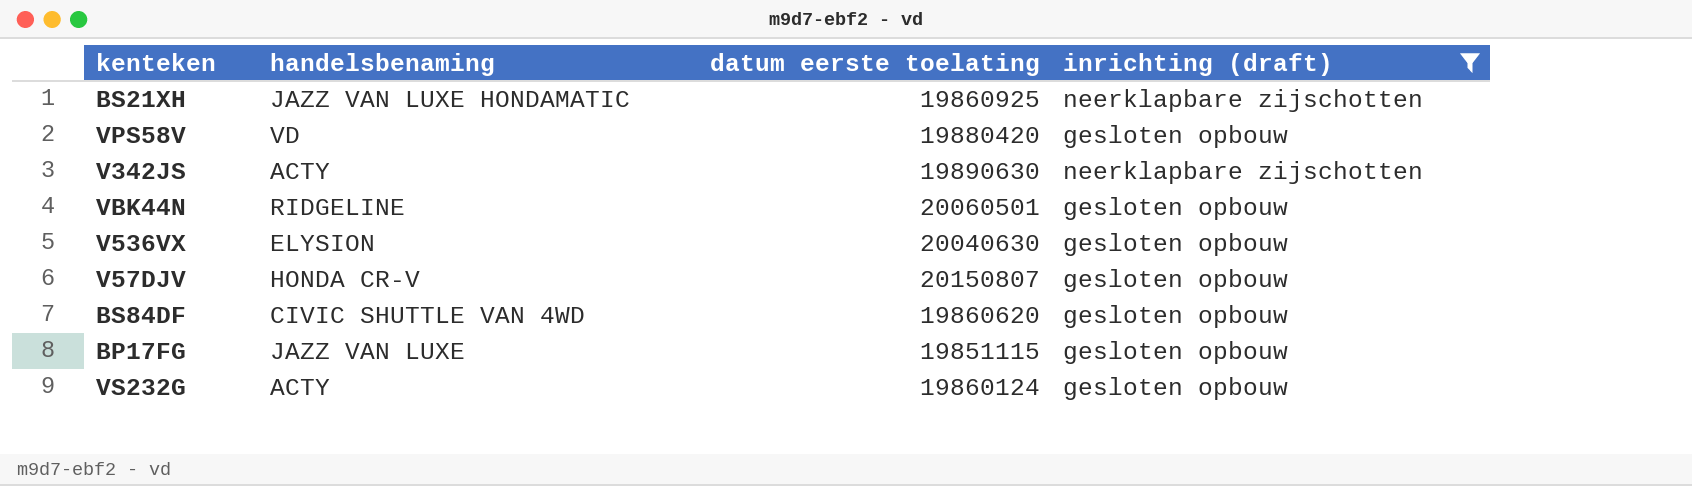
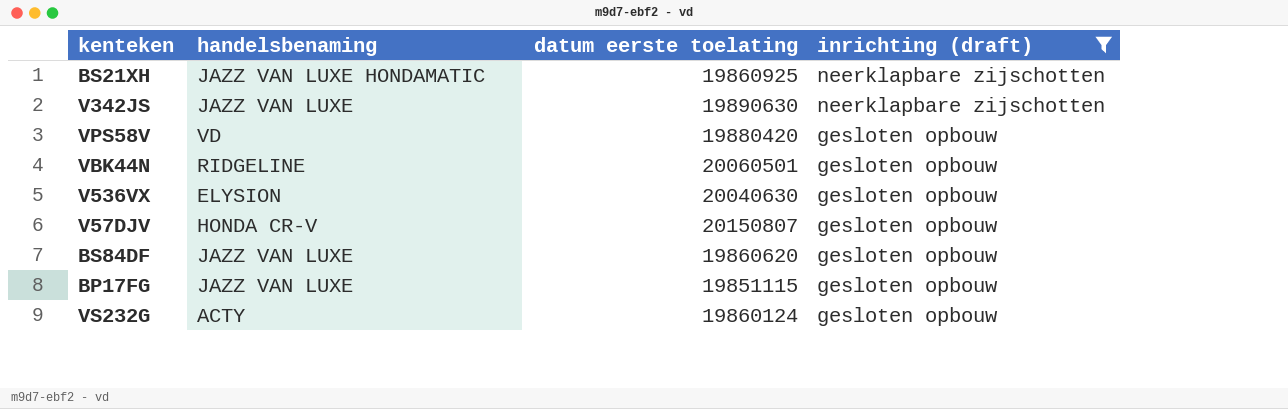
row order: none -> inrichting (draft) descending
V342JS | handelsbenaming: ACTY -> JAZZ VAN LUXE
BS84DF | handelsbenaming: CIVIC SHUTTLE VAN 4WD -> JAZZ VAN LUXE

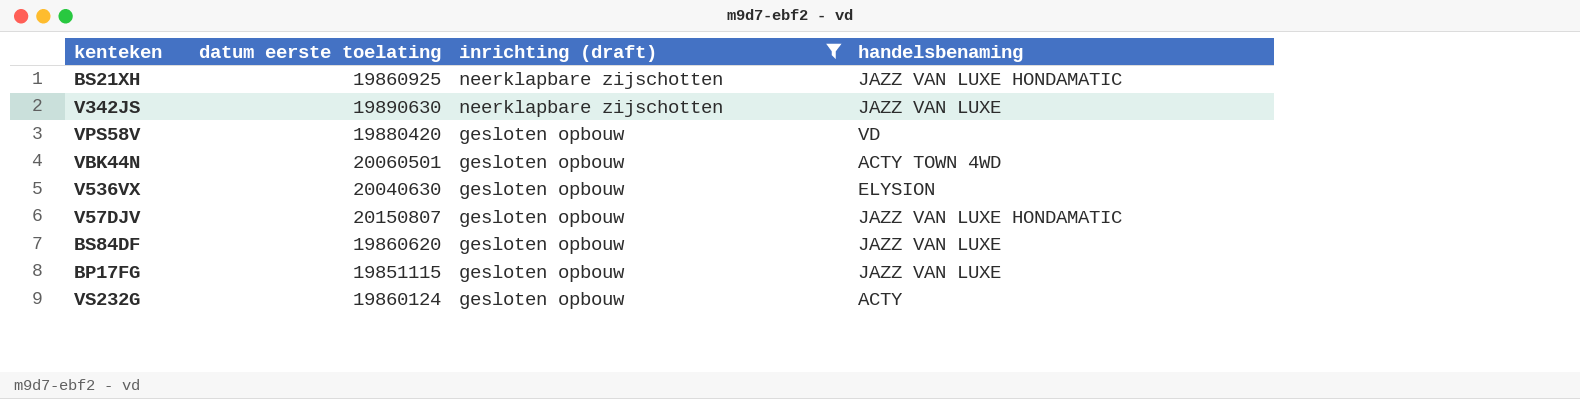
column handelsbenaming | position: 2 -> 4
VBK44N | handelsbenaming: RIDGELINE -> ACTY TOWN 4WD
V57DJV | handelsbenaming: HONDA CR-V -> JAZZ VAN LUXE HONDAMATIC

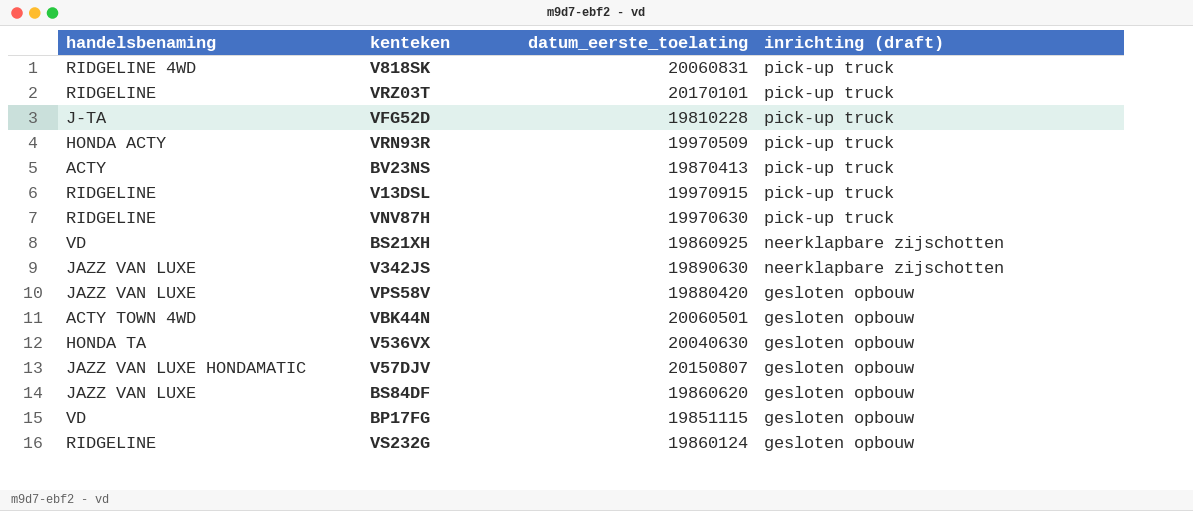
filter: inrichting (draft) != pick-up truck -> none
column handelsbenaming | position: 4 -> 1
column name: datum eerste toelating -> datum_eerste_toelating
BS21XH | handelsbenaming: JAZZ VAN LUXE HONDAMATIC -> VD
VPS58V | handelsbenaming: VD -> JAZZ VAN LUXE
V536VX | handelsbenaming: ELYSION -> HONDA TA
BP17FG | handelsbenaming: JAZZ VAN LUXE -> VD
VS232G | handelsbenaming: ACTY -> RIDGELINE

